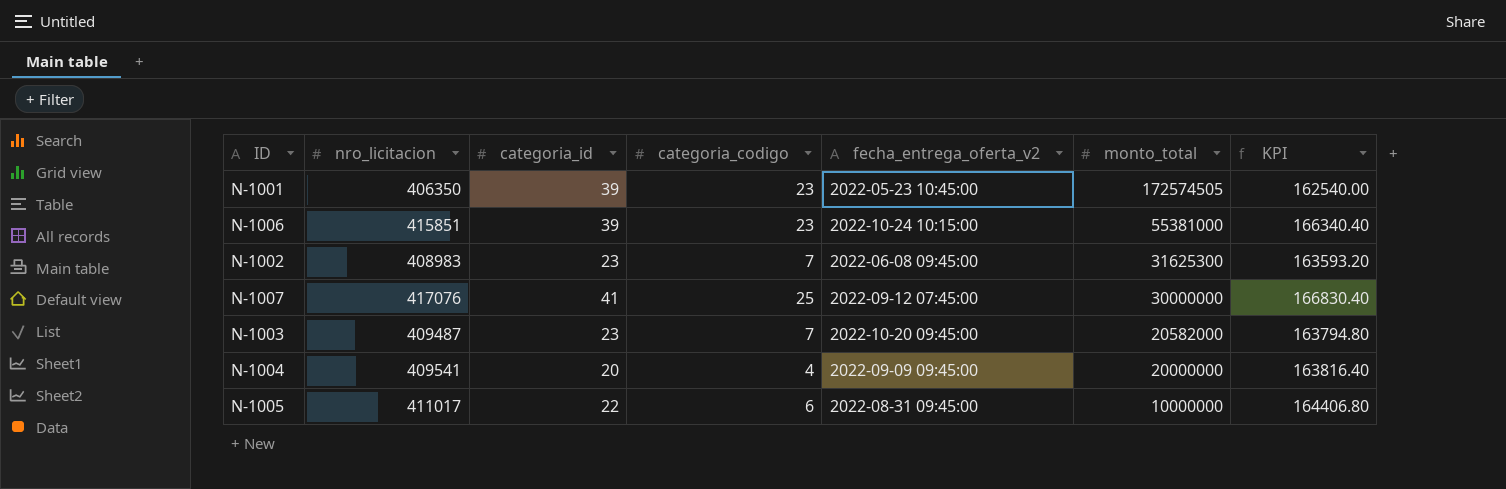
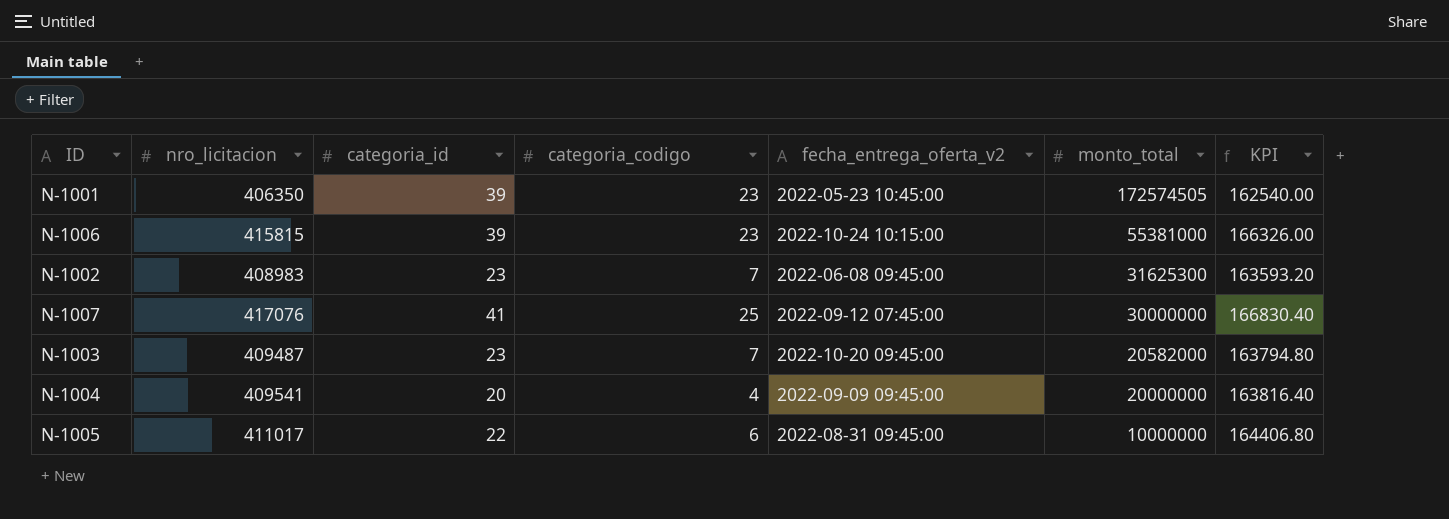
N-1006 | nro_licitacion: 415851 -> 415815
N-1006 | KPI: 166340.40 -> 166326.00

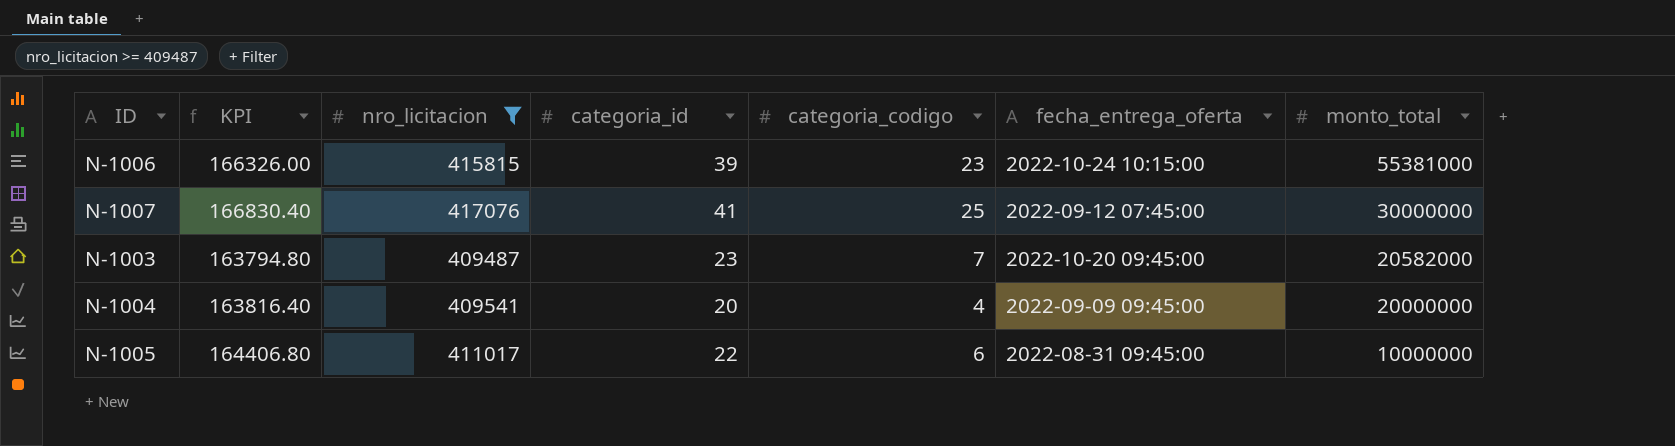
filter: none -> nro_licitacion >= 409487
column KPI | position: 7 -> 2
column name: fecha_entrega_oferta_v2 -> fecha_entrega_oferta

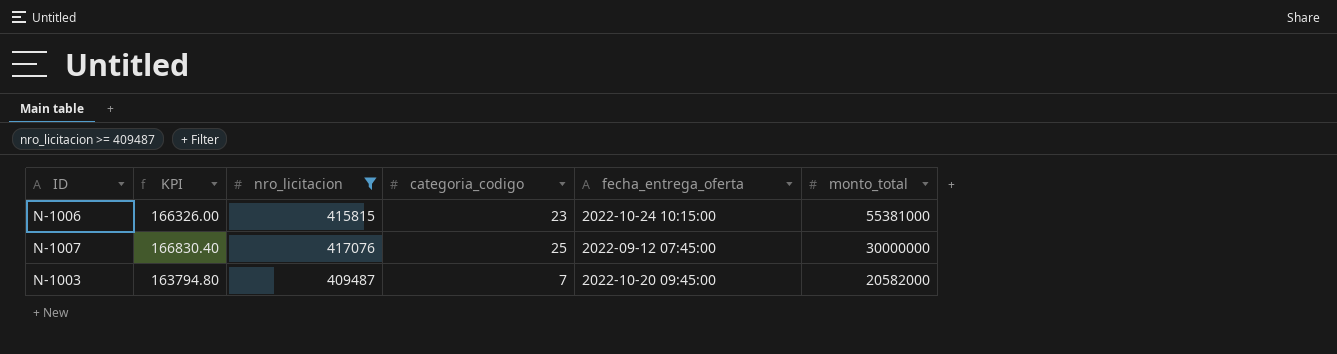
column categoria_id | position: 4 -> none
row N-1004: 163816.40 | 409541 | 20 | 4 | 2022-09-09 09:45:00 | 20000000 -> none
row N-1005: 164406.80 | 411017 | 22 | 6 | 2022-08-31 09:45:00 | 10000000 -> none

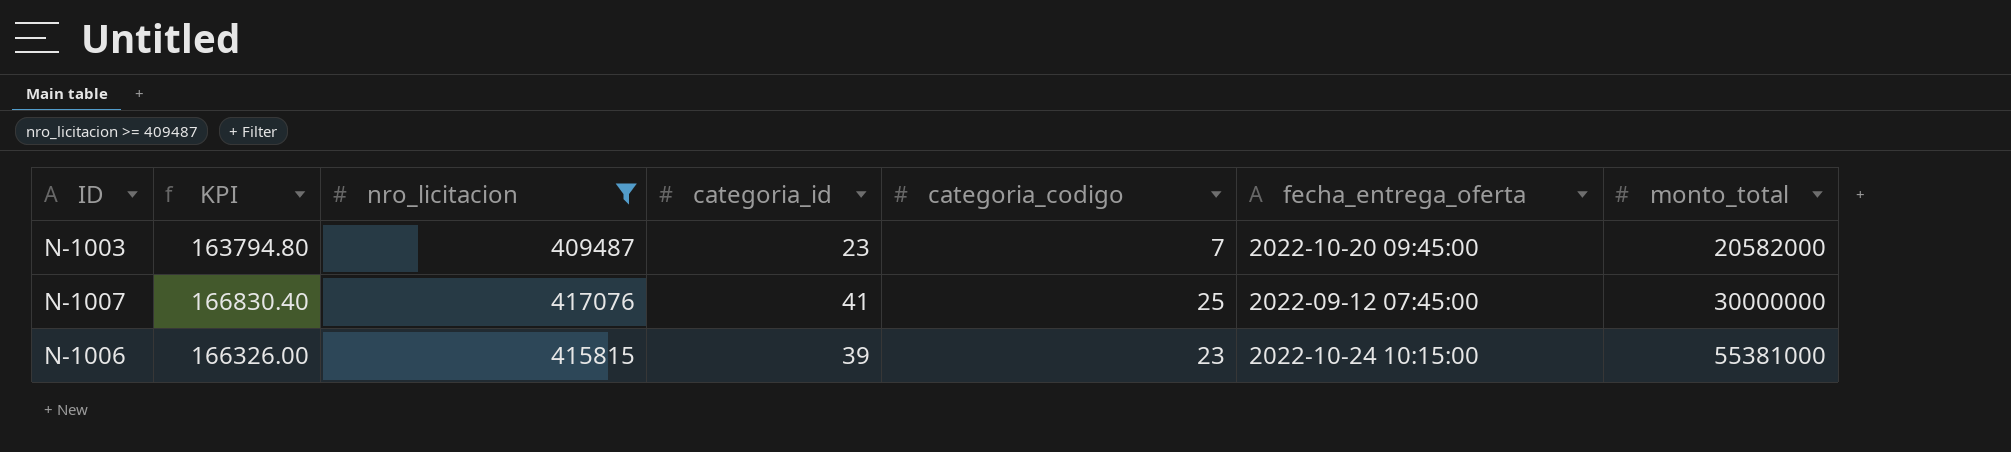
row order: monto_total descending -> monto_total ascending
column categoria_id | position: none -> 4

